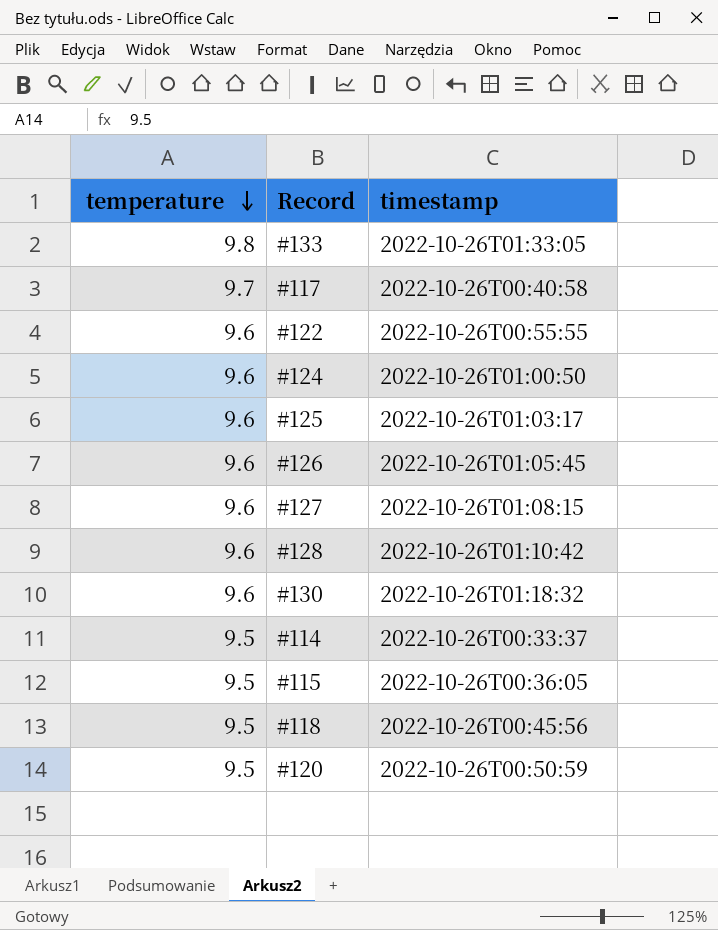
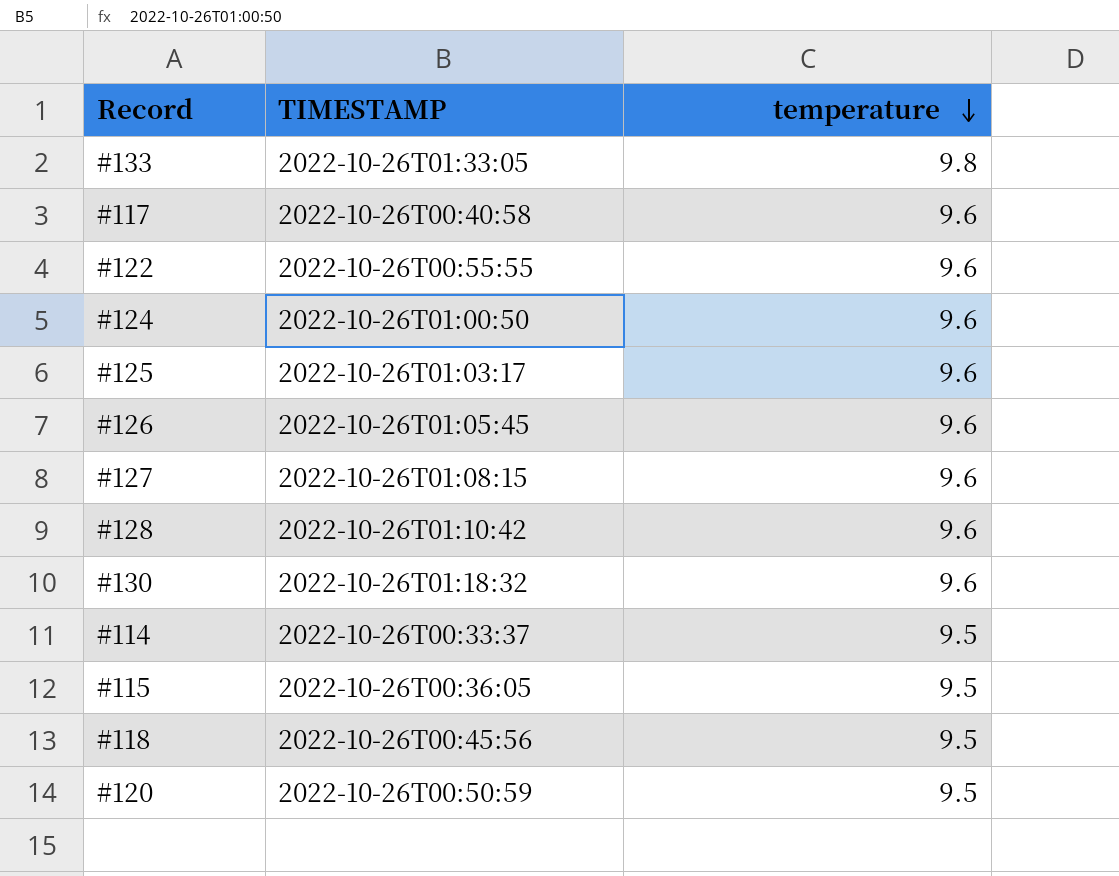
column name: timestamp -> TIMESTAMP
column temperature | position: 1 -> 3
#117 | temperature: 9.7 -> 9.6

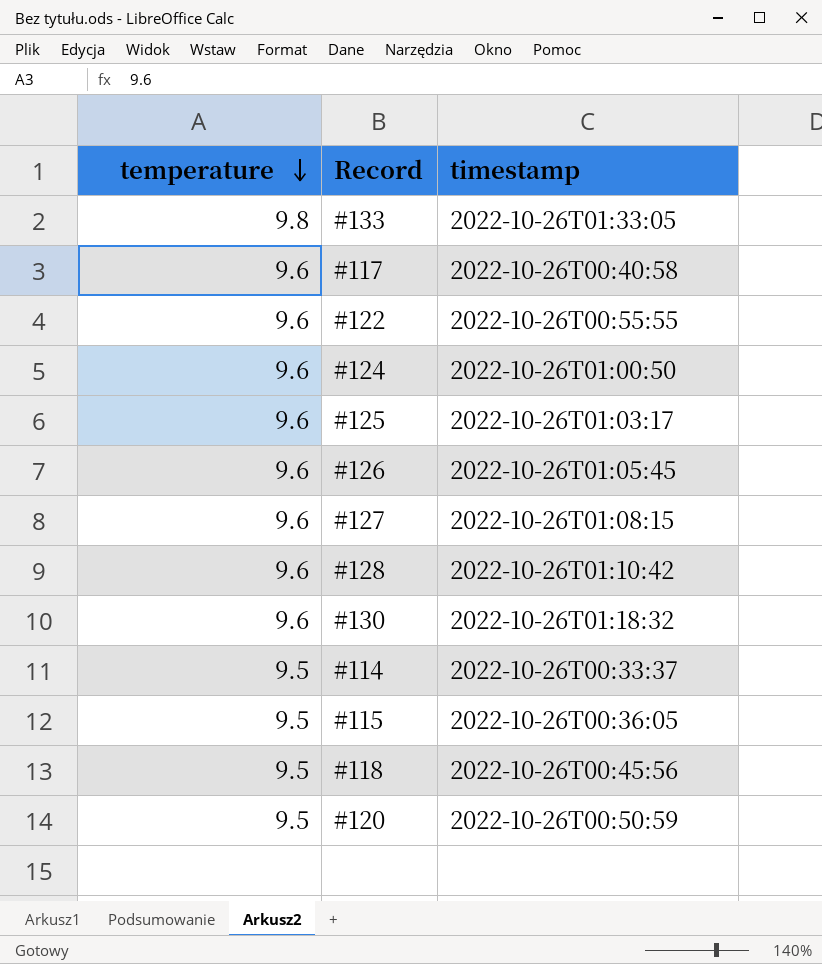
column temperature | position: 3 -> 1
column name: TIMESTAMP -> timestamp

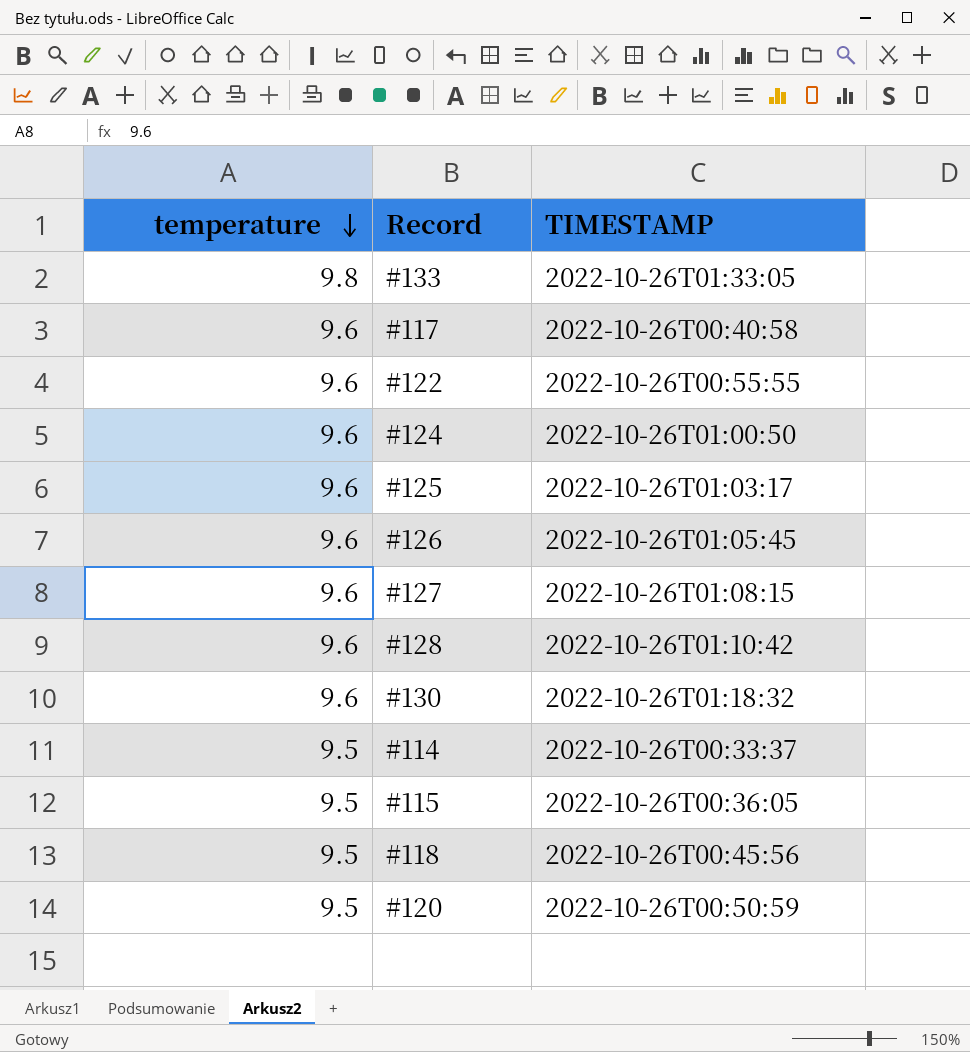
column name: timestamp -> TIMESTAMP

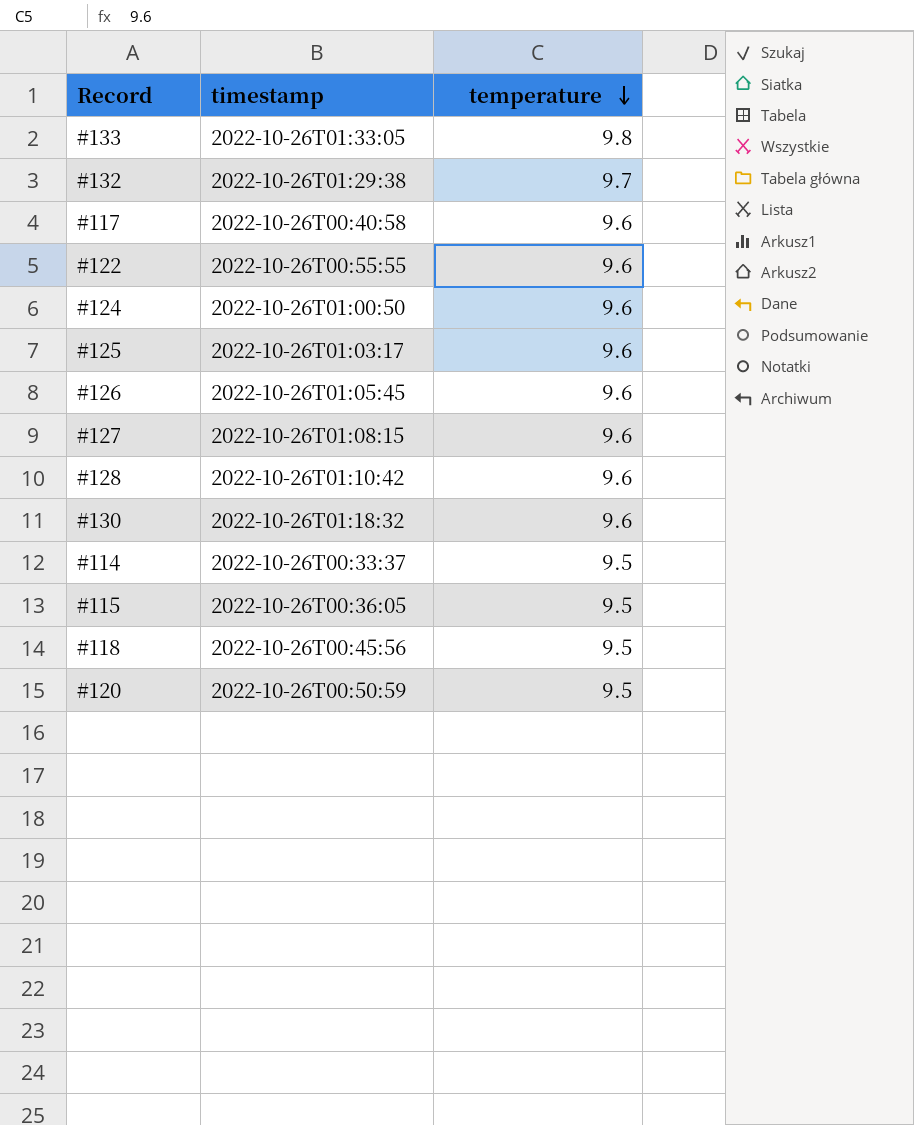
column name: TIMESTAMP -> timestamp
column temperature | position: 1 -> 3
row #132: none -> 2022-10-26T01:29:38 | 9.7

